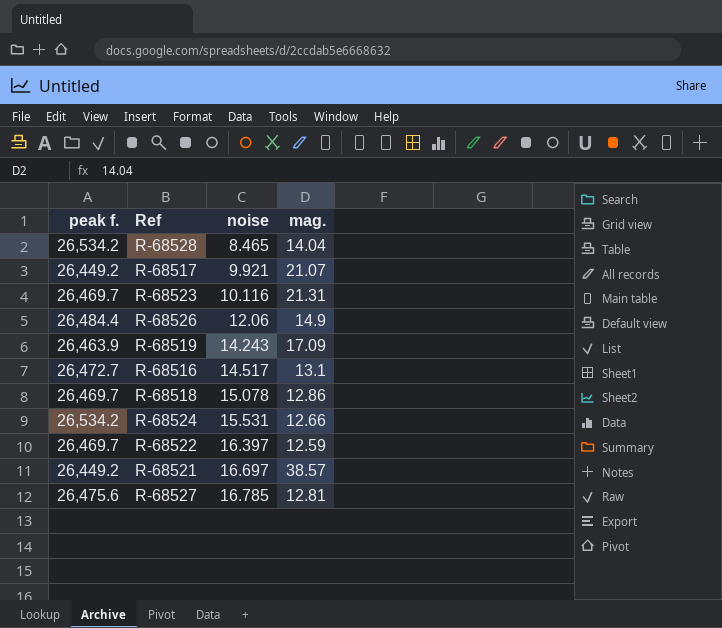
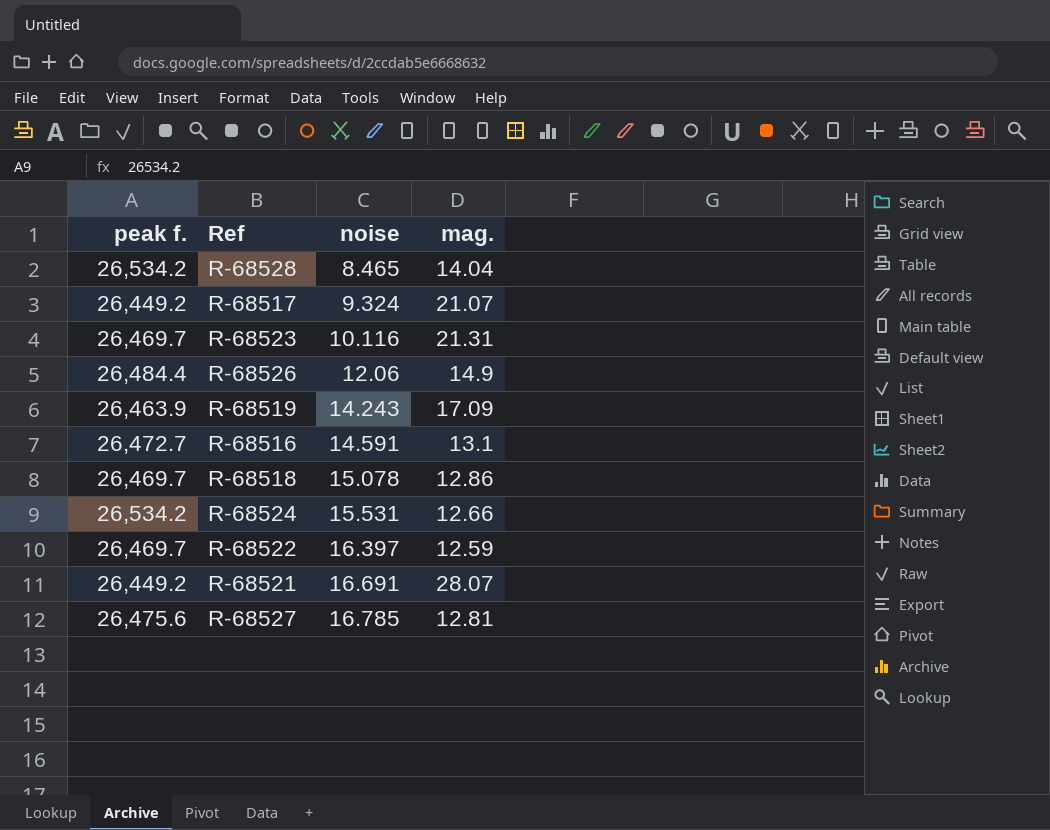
R-68517 | noise: 9.921 -> 9.324
R-68516 | noise: 14.517 -> 14.591
R-68521 | noise: 16.697 -> 16.691
R-68521 | mag.: 38.57 -> 28.07

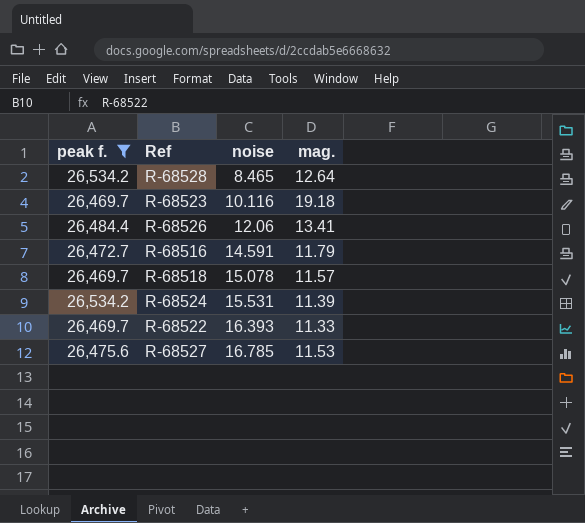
filter: none -> peak f. >= 26,469.7
R-68528 | mag.: 14.04 -> 12.64
R-68523 | mag.: 21.31 -> 19.18
R-68526 | mag.: 14.9 -> 13.41
R-68516 | mag.: 13.1 -> 11.79
R-68518 | mag.: 12.86 -> 11.57
R-68524 | mag.: 12.66 -> 11.39
R-68522 | noise: 16.397 -> 16.393
R-68522 | mag.: 12.59 -> 11.33
R-68527 | mag.: 12.81 -> 11.53

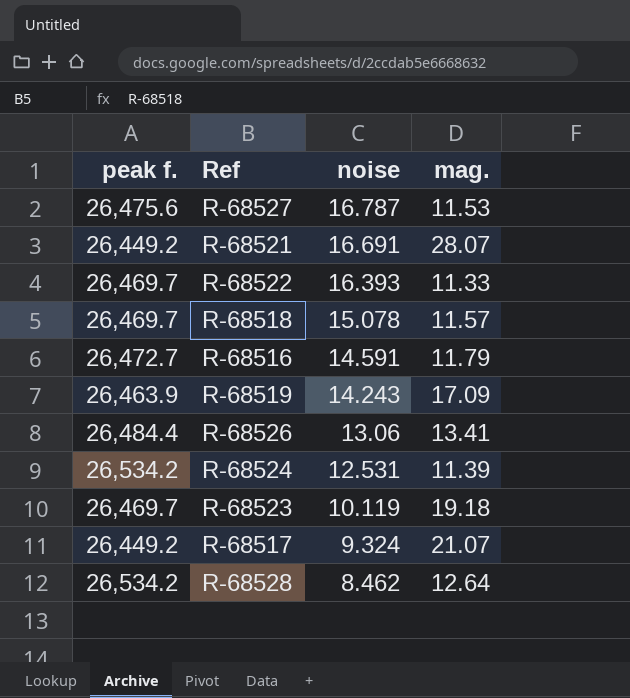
filter: peak f. >= 26,469.7 -> none
row order: noise ascending -> noise descending
R-68527 | noise: 16.785 -> 16.787
R-68526 | noise: 12.06 -> 13.06
R-68524 | noise: 15.531 -> 12.531
R-68523 | noise: 10.116 -> 10.119
R-68528 | noise: 8.465 -> 8.462

